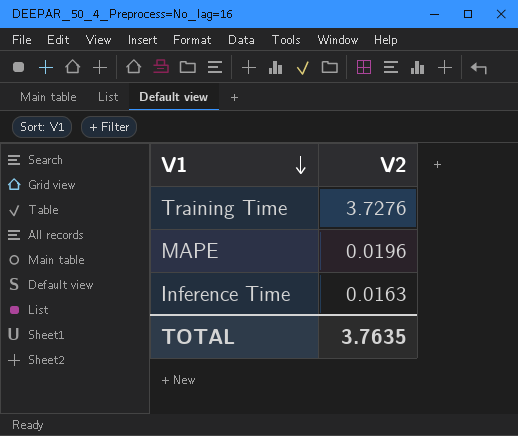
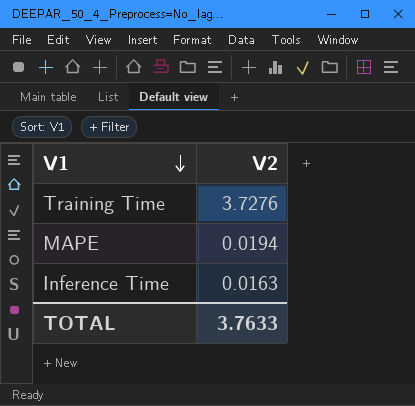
MAPE | V2: 0.0196 -> 0.0194
TOTAL | V2: 3.7635 -> 3.7633

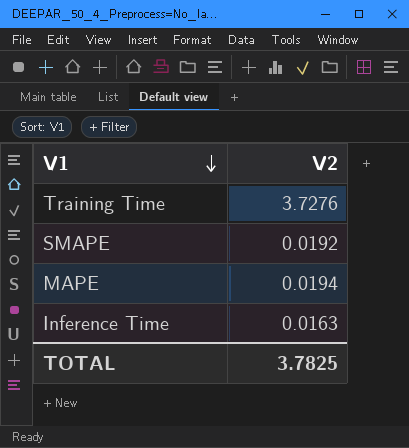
row SMAPE: none -> 0.0192
TOTAL | V2: 3.7633 -> 3.7825

